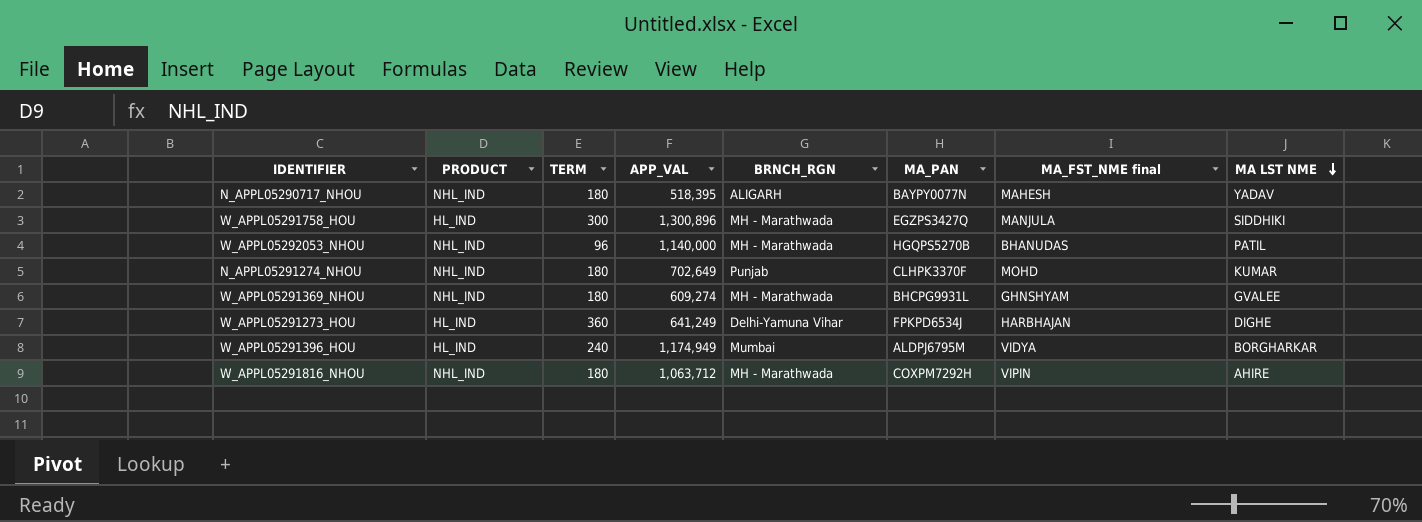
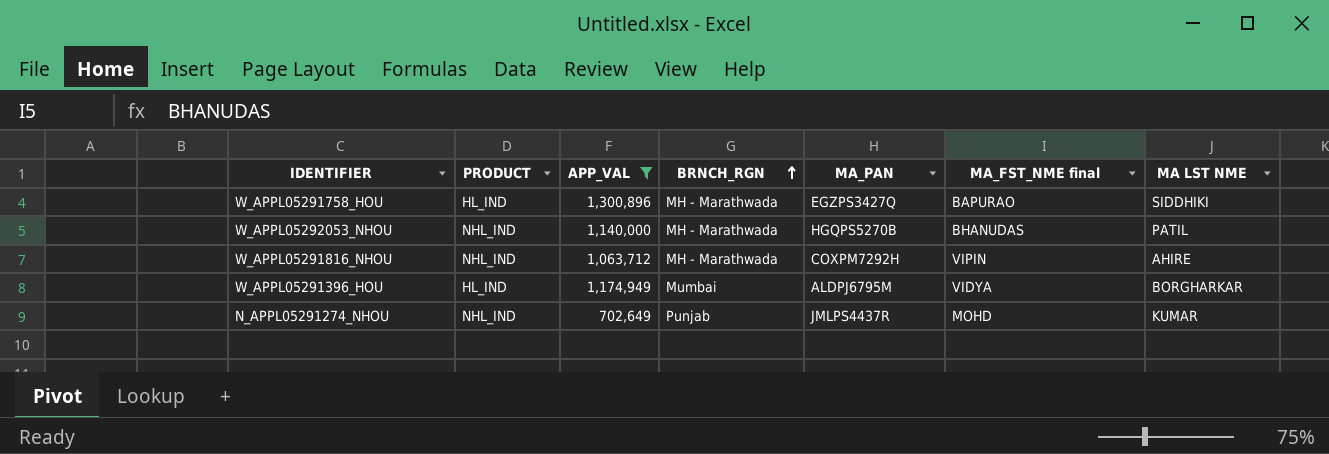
filter: none -> APP_VAL >= 702,649
row order: MA LST NME descending -> BRNCH_RGN ascending
column TERM | position: 3 -> none
W_APPL05291758_HOU | MA_FST_NME final: MANJULA -> BAPURAO
N_APPL05291274_NHOU | MA_PAN: CLHPK3370F -> JMLPS4437R

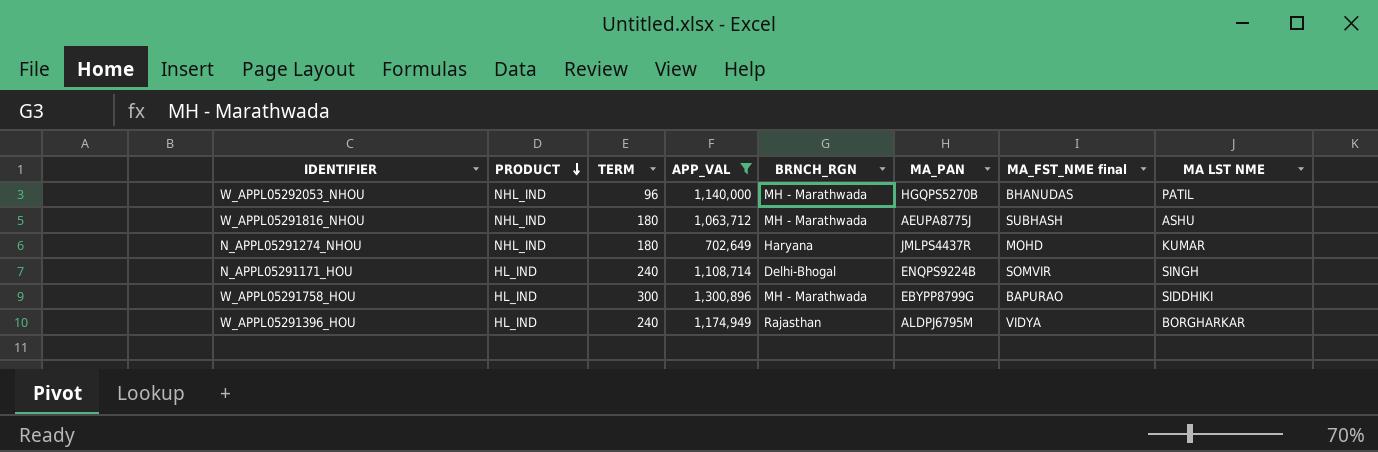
row order: BRNCH_RGN ascending -> PRODUCT descending
column TERM | position: none -> 3
W_APPL05291816_NHOU | MA_PAN: COXPM7292H -> AEUPA8775J
W_APPL05291816_NHOU | MA_FST_NME final: VIPIN -> SUBHASH
W_APPL05291816_NHOU | MA LST NME: AHIRE -> ASHU
N_APPL05291274_NHOU | BRNCH_RGN: Punjab -> Haryana
row N_APPL05291171_HOU: none -> HL_IND | 240 | 1,108,714 | Delhi-Bhogal | ENQPS9224B | SOMVIR | SINGH
W_APPL05291758_HOU | MA_PAN: EGZPS3427Q -> EBYPP8799G
W_APPL05291396_HOU | BRNCH_RGN: Mumbai -> Rajasthan

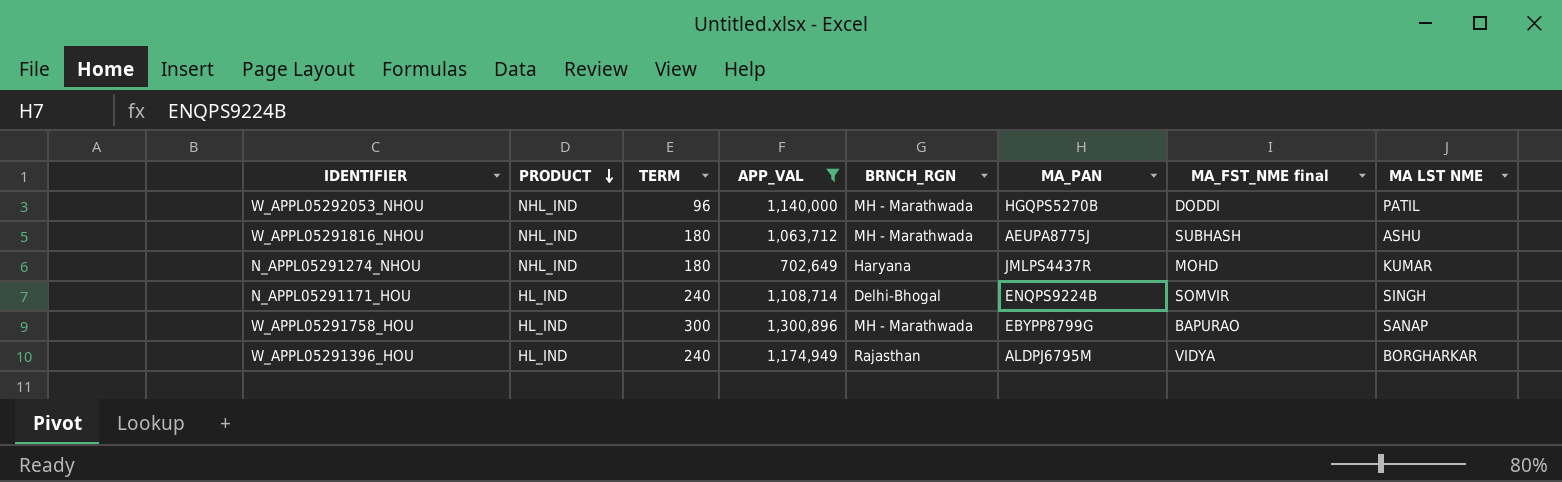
W_APPL05292053_NHOU | MA_FST_NME final: BHANUDAS -> DODDI
W_APPL05291758_HOU | MA LST NME: SIDDHIKI -> SANAP

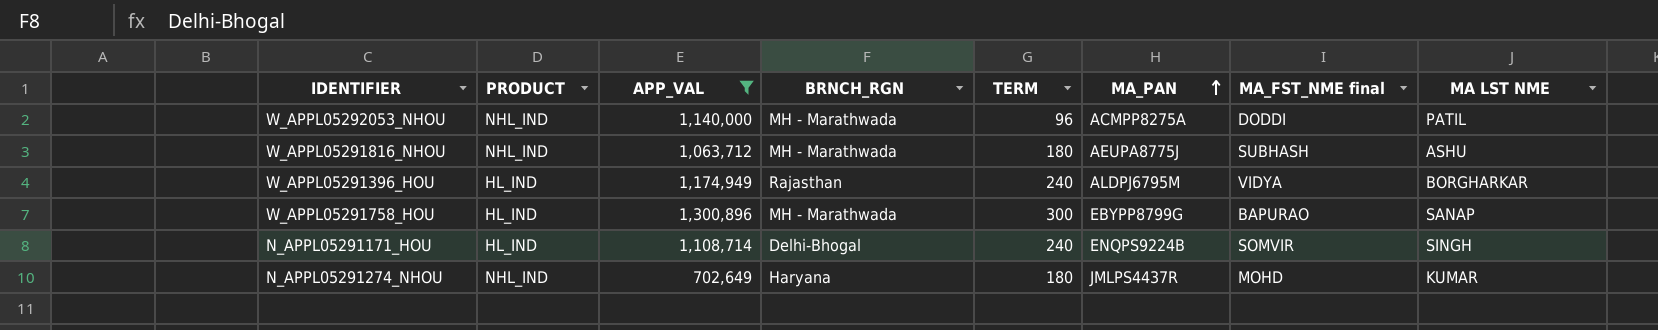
row order: PRODUCT descending -> MA_PAN ascending
column TERM | position: 3 -> 5
W_APPL05292053_NHOU | MA_PAN: HGQPS5270B -> ACMPP8275A

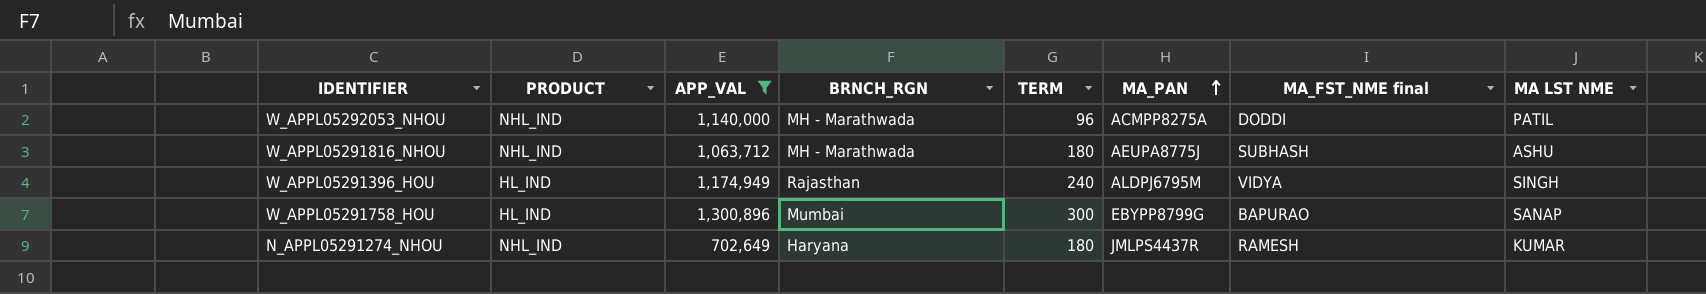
row N_APPL05291171_HOU: HL_IND | 1,108,714 | Delhi-Bhogal | 240 | ENQPS9224B | SOMVIR | SINGH -> none
W_APPL05291396_HOU | MA LST NME: BORGHARKAR -> SINGH
W_APPL05291758_HOU | BRNCH_RGN: MH - Marathwada -> Mumbai
N_APPL05291274_NHOU | MA_FST_NME final: MOHD -> RAMESH

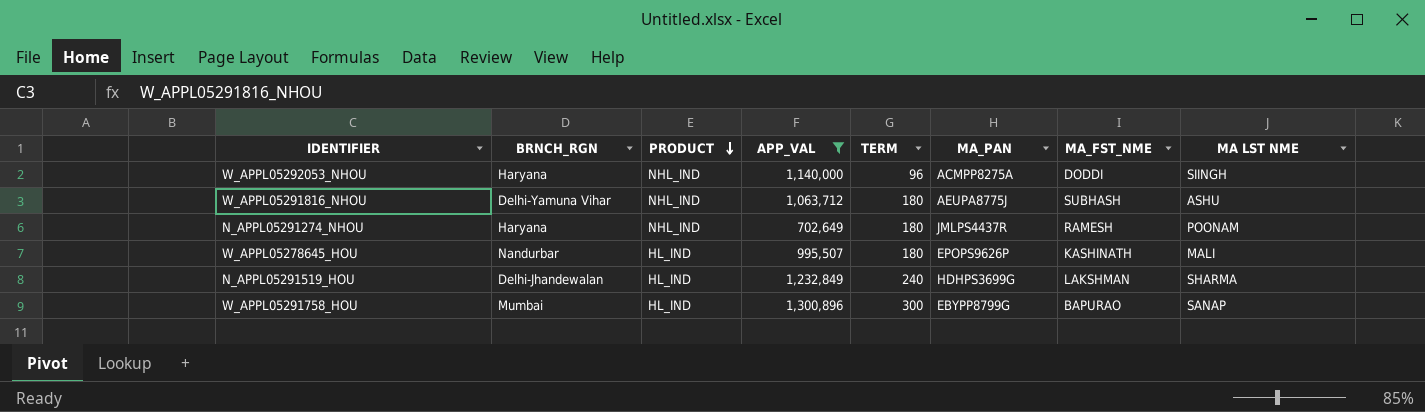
row order: MA_PAN ascending -> PRODUCT descending
column BRNCH_RGN | position: 4 -> 2
column name: MA_FST_NME final -> MA_FST_NME
row W_APPL05291396_HOU: HL_IND | 1,174,949 | Rajasthan | 240 | ALDPJ6795M | VIDYA | SINGH -> none
W_APPL05292053_NHOU | BRNCH_RGN: MH - Marathwada -> Haryana
W_APPL05292053_NHOU | MA LST NME: PATIL -> SIINGH
W_APPL05291816_NHOU | BRNCH_RGN: MH - Marathwada -> Delhi-Yamuna Vihar
N_APPL05291274_NHOU | MA LST NME: KUMAR -> POONAM
row W_APPL05278645_HOU: none -> Nandurbar | HL_IND | 995,507 | 180 | EPOPS9626P | KASHINATH | MALI
row N_APPL05291519_HOU: none -> Delhi-Jhandewalan | HL_IND | 1,232,849 | 240 | HDHPS3699G | LAKSHMAN | SHARMA

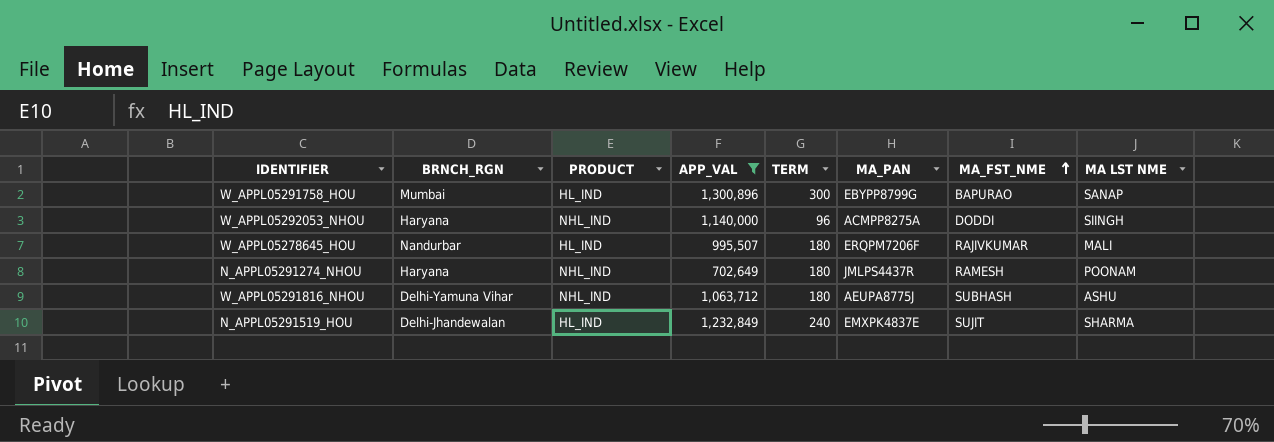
row order: PRODUCT descending -> MA_FST_NME ascending
W_APPL05278645_HOU | MA_PAN: EPOPS9626P -> ERQPM7206F
W_APPL05278645_HOU | MA_FST_NME: KASHINATH -> RAJIVKUMAR
N_APPL05291519_HOU | MA_PAN: HDHPS3699G -> EMXPK4837E
N_APPL05291519_HOU | MA_FST_NME: LAKSHMAN -> SUJIT

